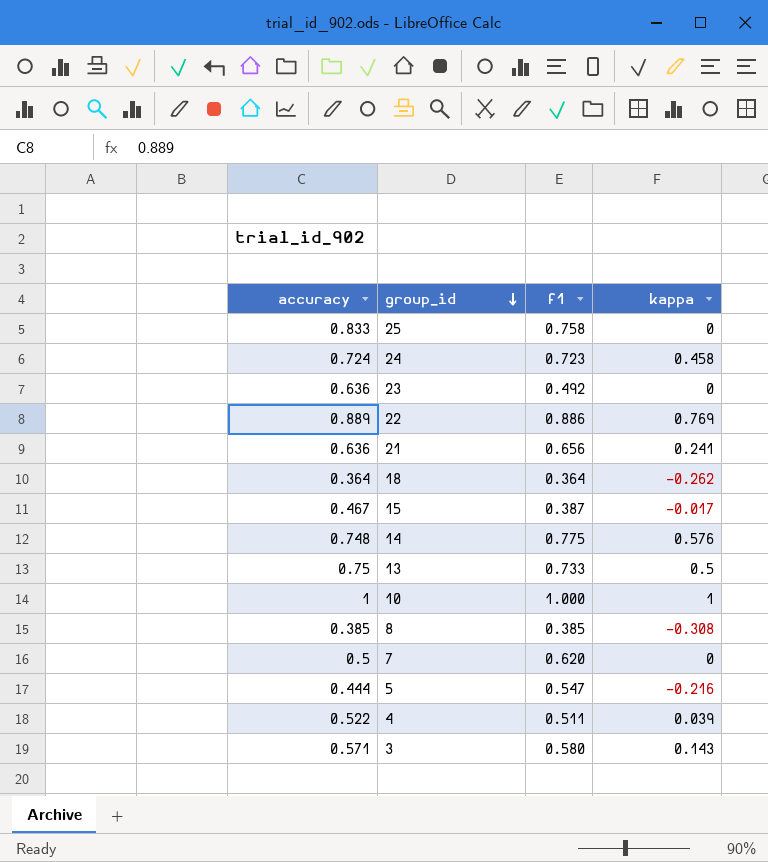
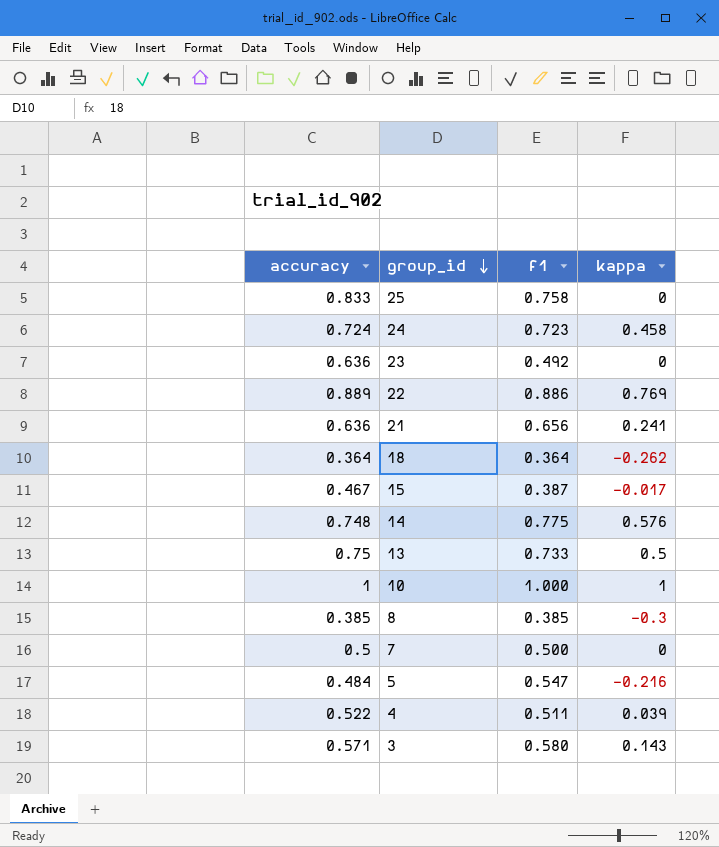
8 | kappa: -0.308 -> -0.3
7 | f1: 0.620 -> 0.500
5 | accuracy: 0.444 -> 0.484

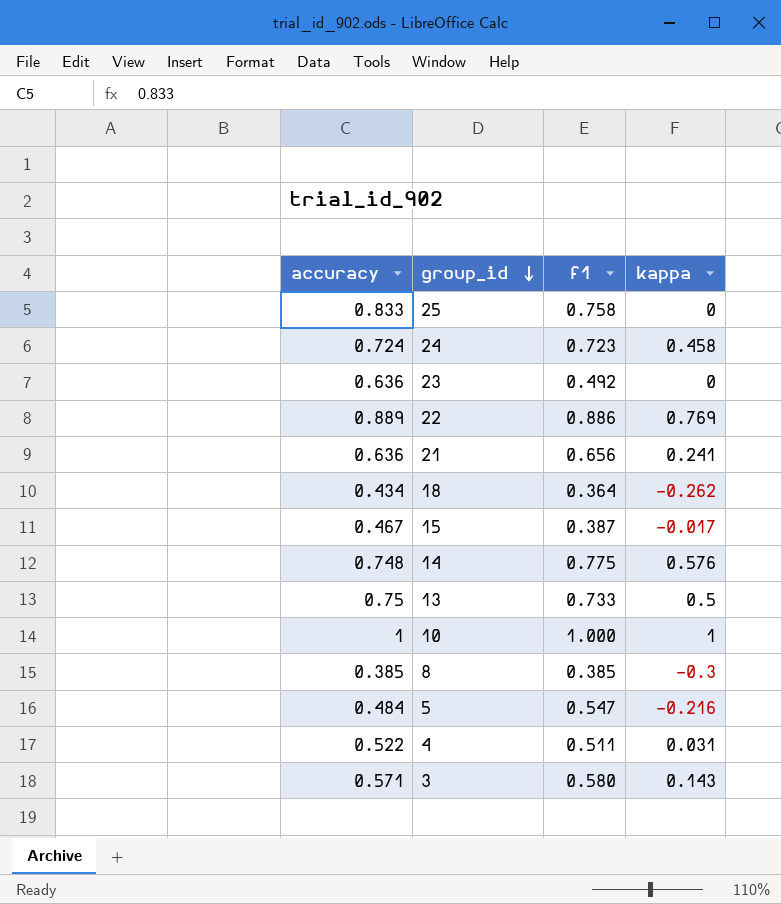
row 7: 0.5 | 0.500 | 0 -> none
18 | accuracy: 0.364 -> 0.434
4 | kappa: 0.039 -> 0.031

